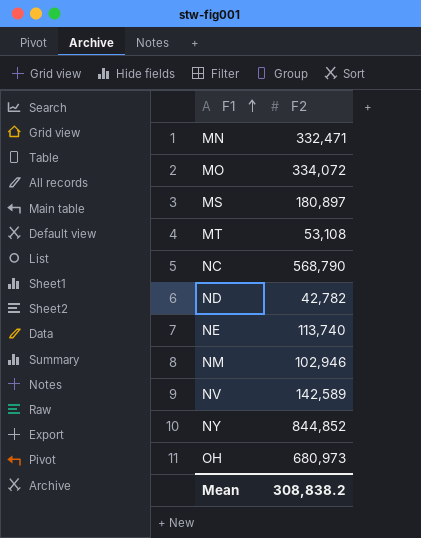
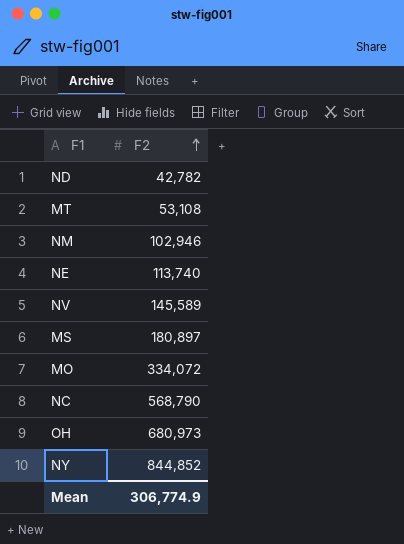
row order: F1 ascending -> F2 ascending
row MN: 332,471 -> none
NV | F2: 142,589 -> 145,589
Mean | F2: 308,838.2 -> 306,774.9

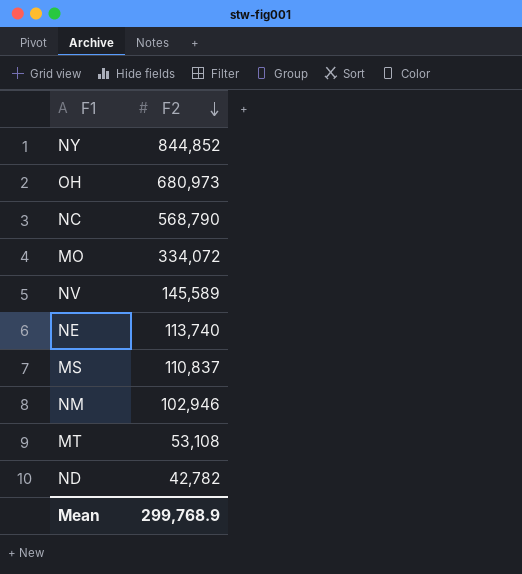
row order: F2 ascending -> F2 descending
MS | F2: 180,897 -> 110,837
Mean | F2: 306,774.9 -> 299,768.9

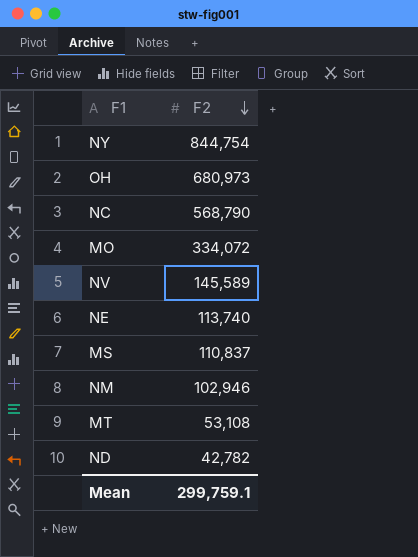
NY | F2: 844,852 -> 844,754
Mean | F2: 299,768.9 -> 299,759.1

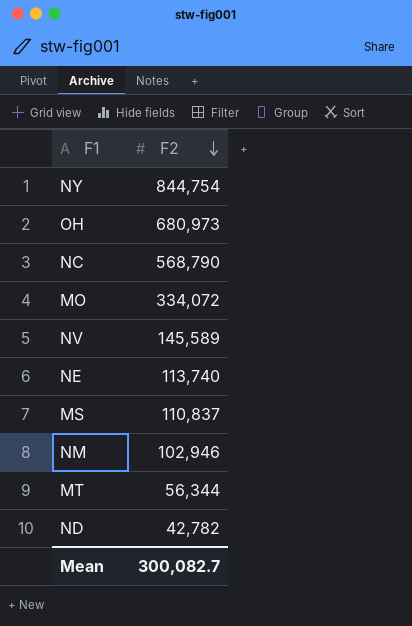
MT | F2: 53,108 -> 56,344
Mean | F2: 299,759.1 -> 300,082.7

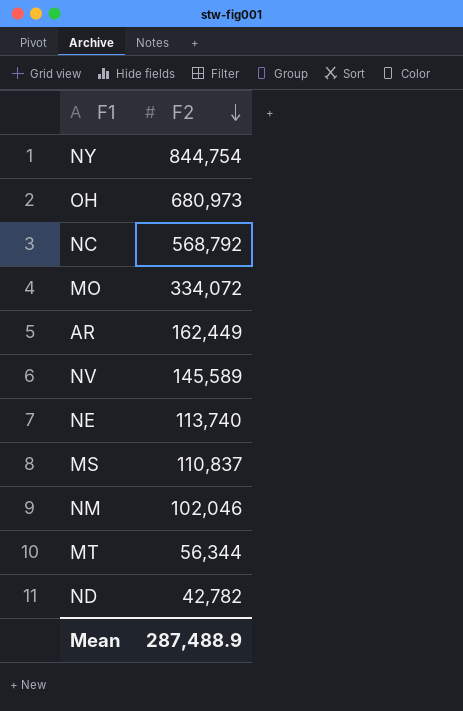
NC | F2: 568,790 -> 568,792
row AR: none -> 162,449
NM | F2: 102,946 -> 102,046
Mean | F2: 300,082.7 -> 287,488.9

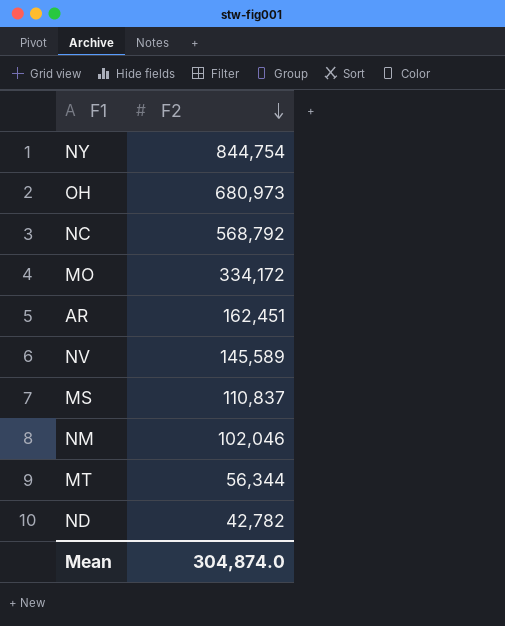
row NE: 113,740 -> none
MO | F2: 334,072 -> 334,172
AR | F2: 162,449 -> 162,451
Mean | F2: 287,488.9 -> 304,874.0

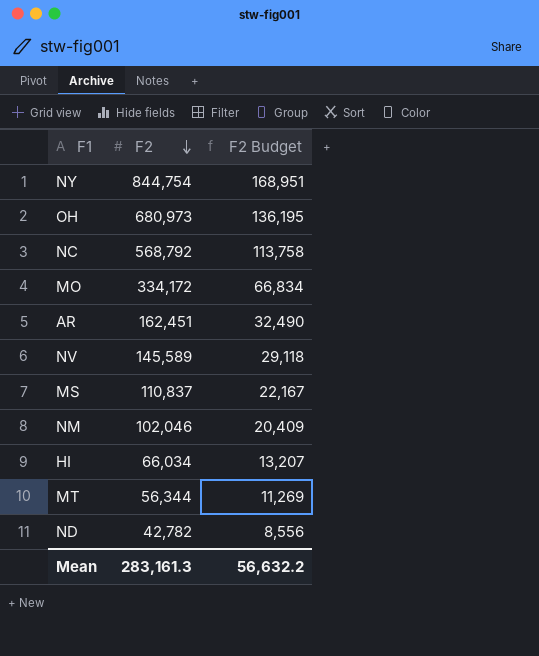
column F2 Budget | formula: none -> [F2] * 0.2
row HI: none -> 66,034 | 13,207
Mean | F2: 304,874.0 -> 283,161.3

